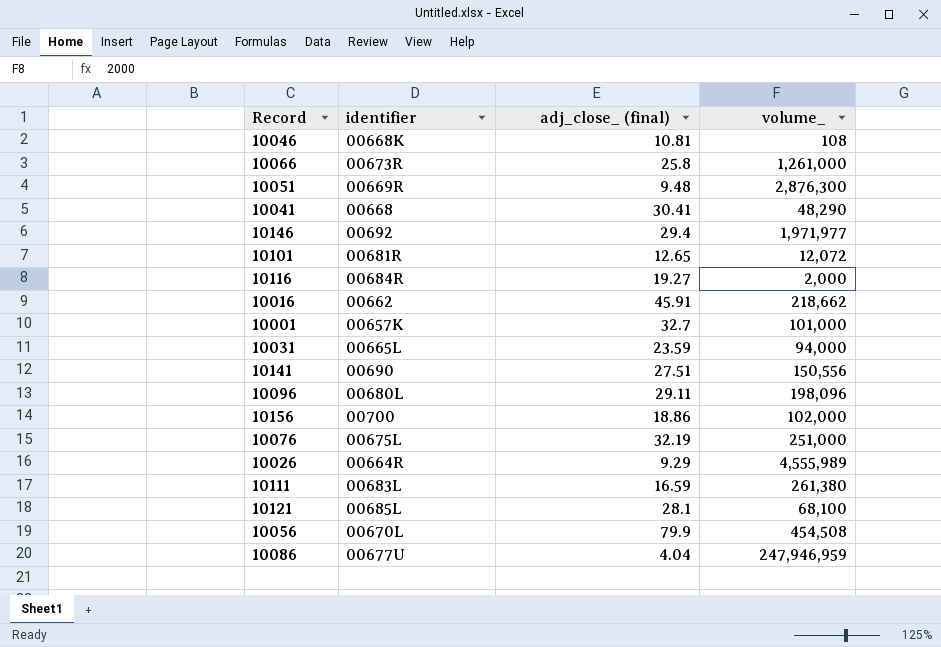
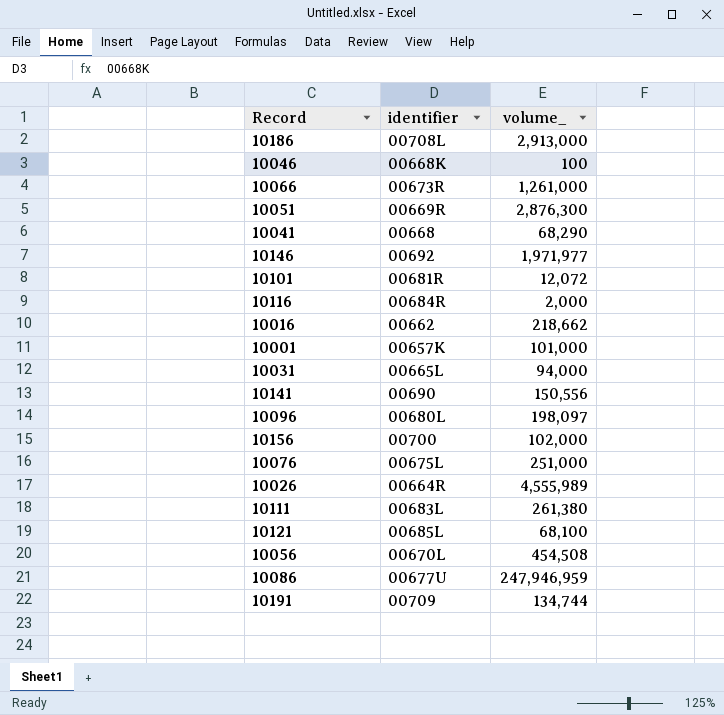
column adj_close_ (final) | position: 3 -> none
row 10186: none -> 00708L | 2,913,000
10046 | volume_: 108 -> 100
10041 | volume_: 48,290 -> 68,290
10096 | volume_: 198,096 -> 198,097
row 10191: none -> 00709 | 134,744

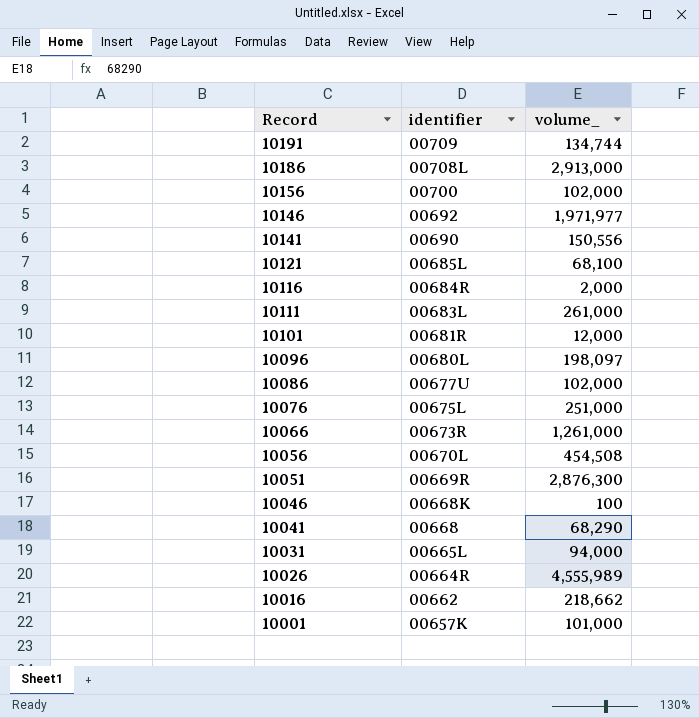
row order: none -> Record descending
10111 | volume_: 261,380 -> 261,000
10101 | volume_: 12,072 -> 12,000
10086 | volume_: 247,946,959 -> 102,000

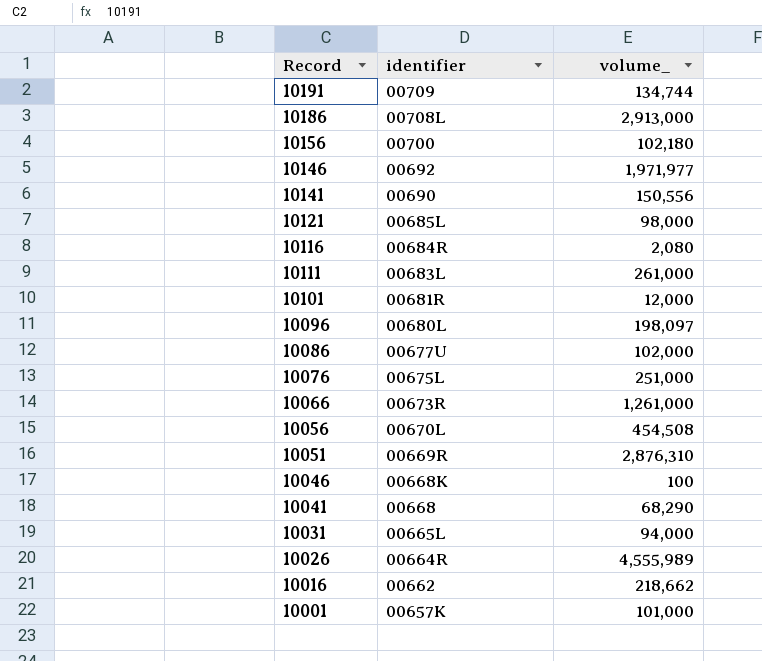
10156 | volume_: 102,000 -> 102,180
10121 | volume_: 68,100 -> 98,000
10116 | volume_: 2,000 -> 2,080
10051 | volume_: 2,876,300 -> 2,876,310

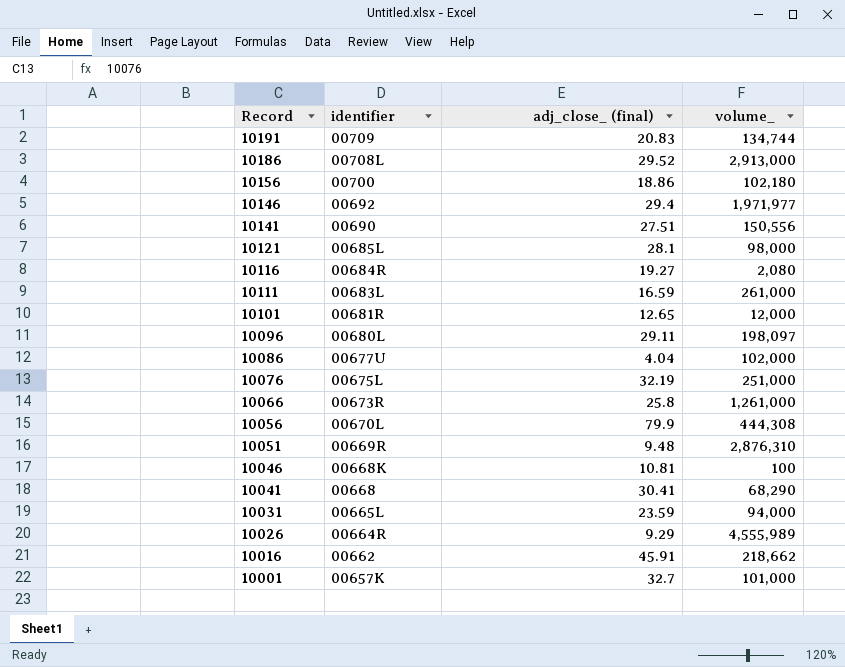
column adj_close_ (final) | position: none -> 3
10056 | volume_: 454,508 -> 444,308

